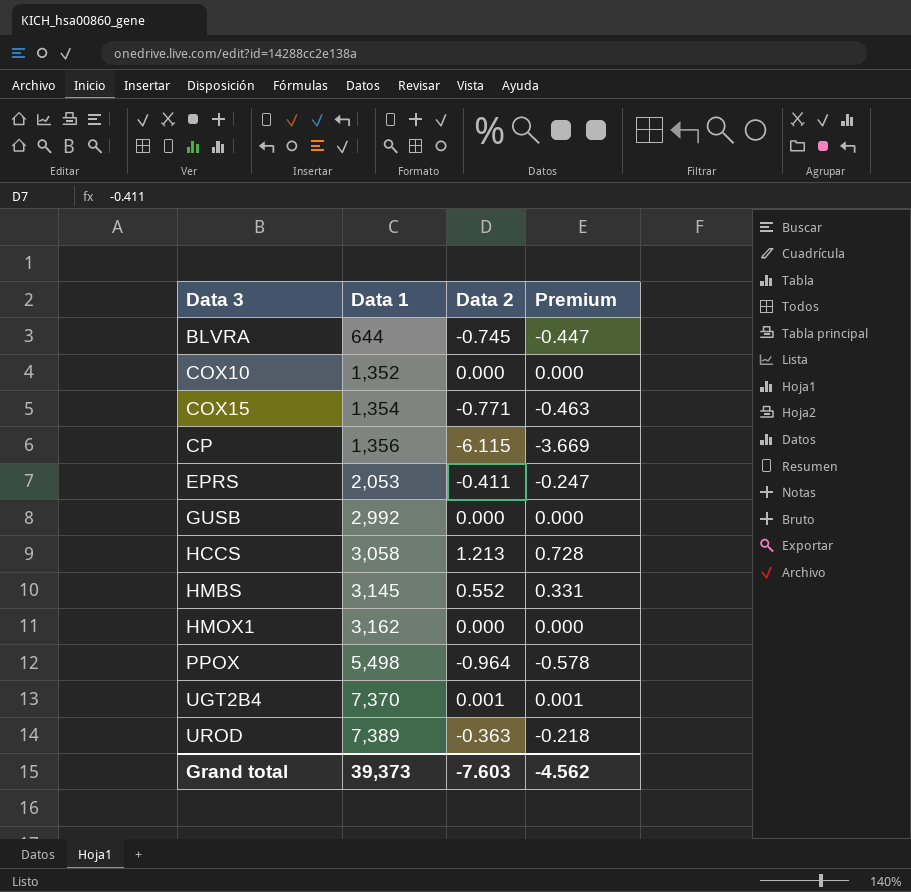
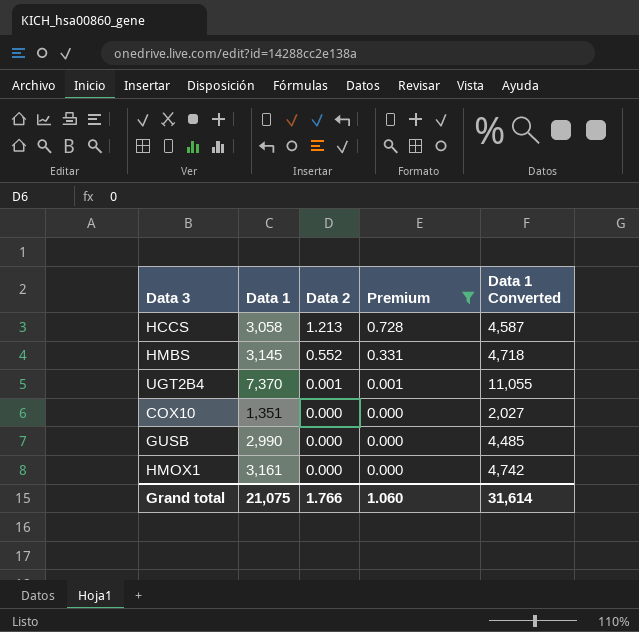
filter: none -> Premium >= 0.000
row order: Data 3 ascending -> Data 2 descending
column Data 1 Converted | formula: none -> [Data 1] * 1.5
COX10 | Data 1: 1,352 -> 1,351
GUSB | Data 1: 2,992 -> 2,990
HMOX1 | Data 1: 3,162 -> 3,161
Grand total | Data 1: 39,373 -> 21,075
Grand total | Data 2: -7.603 -> 1.766
Grand total | Premium: -4.562 -> 1.060

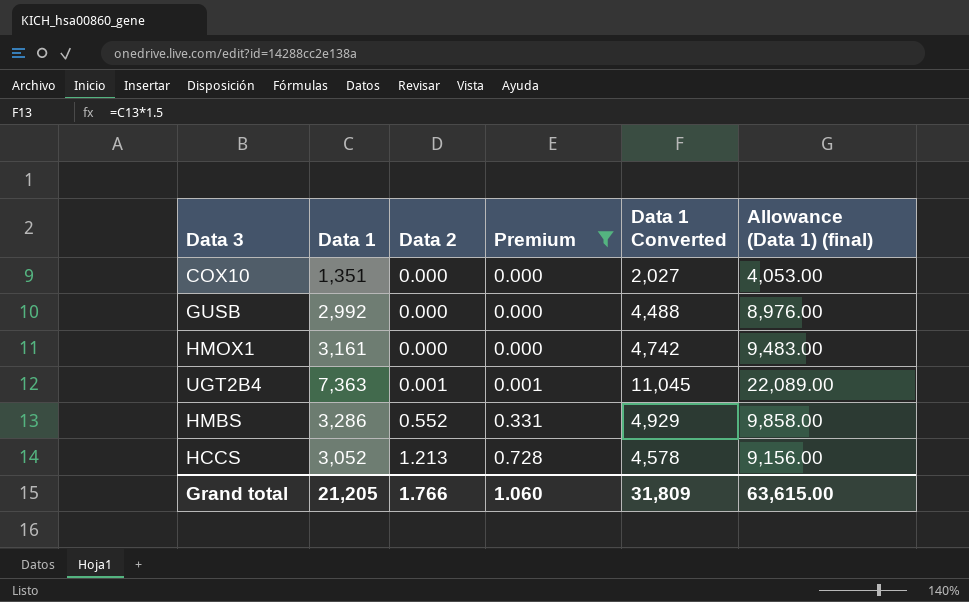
row order: Data 2 descending -> Data 2 ascending
column Allowance (Data 1) (final) | formula: none -> [Data 1] * 3
GUSB | Data 1: 2,990 -> 2,992
GUSB | Data 1 Converted: 4,485 -> 4,488
UGT2B4 | Data 1: 7,370 -> 7,363
UGT2B4 | Data 1 Converted: 11,055 -> 11,045
HMBS | Data 1: 3,145 -> 3,286
HMBS | Data 1 Converted: 4,718 -> 4,929
HCCS | Data 1: 3,058 -> 3,052
HCCS | Data 1 Converted: 4,587 -> 4,578
Grand total | Data 1: 21,075 -> 21,205
Grand total | Data 1 Converted: 31,614 -> 31,809

